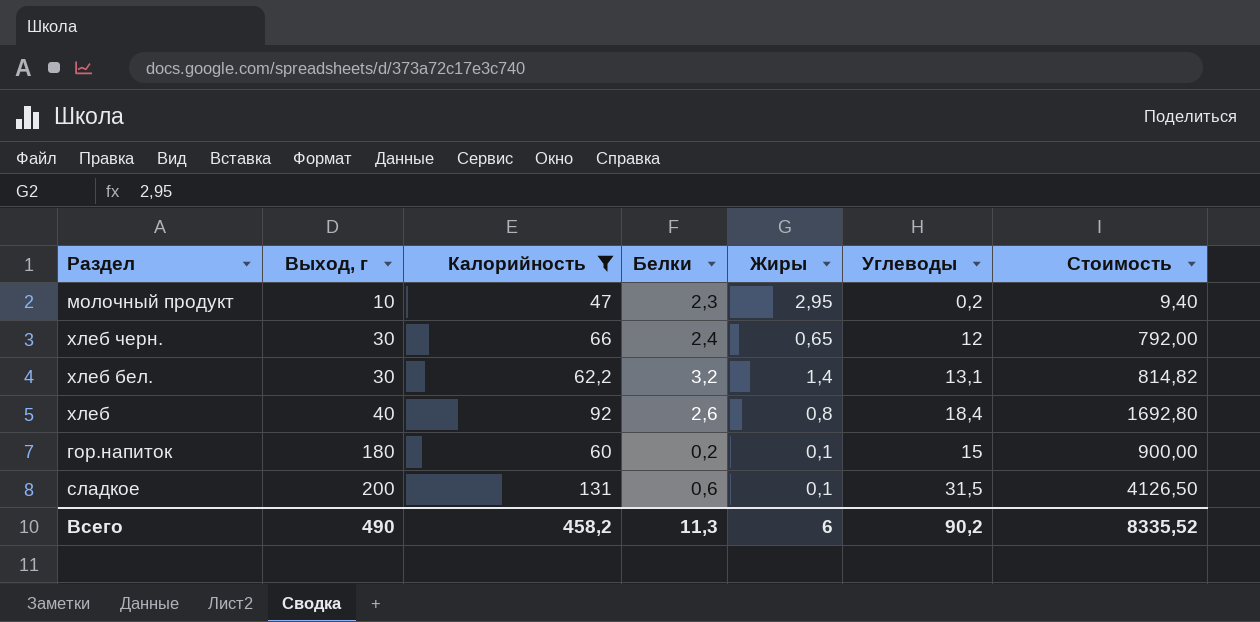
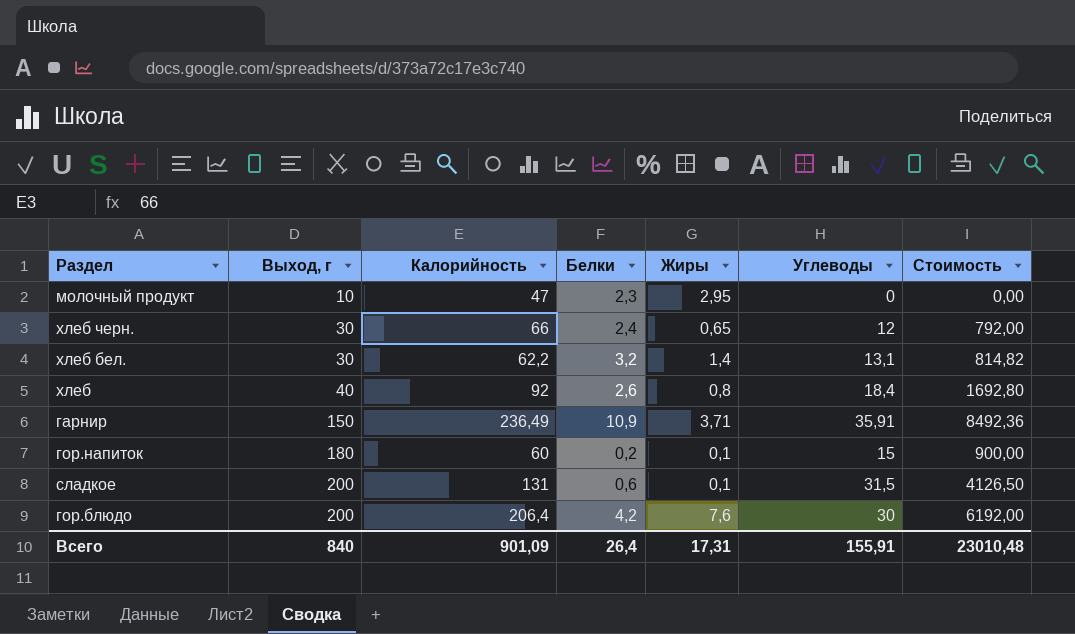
filter: Калорийность <= 131 -> none
молочный продукт | Углеводы: 0,2 -> 0
молочный продукт | Стоимость: 9,40 -> 0,00
Всего | Выход, г: 490 -> 840
Всего | Калорийность: 458,2 -> 901,09
Всего | Белки: 11,3 -> 26,4
Всего | Жиры: 6 -> 17,31
Всего | Углеводы: 90,2 -> 155,91
Всего | Стоимость: 8335,52 -> 23010,48

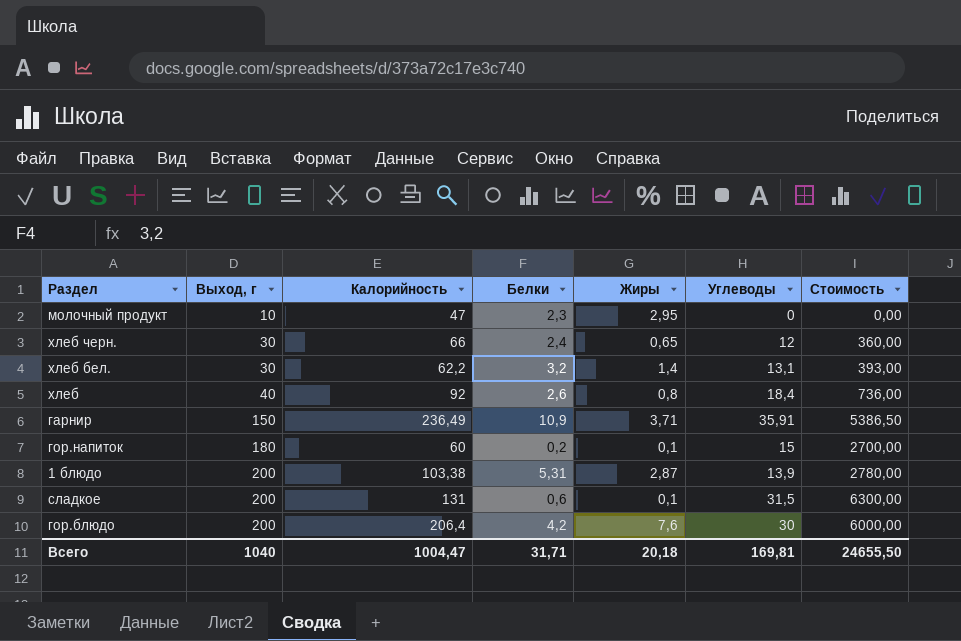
column Стоимость | formula: [Калорийность] * [Углеводы] -> [Выход, г] * [Углеводы]
row 1 блюдо: none -> 200 | 103,38 | 5,31 | 2,87 | 13,9 | 2780,00
Всего | Выход, г: 840 -> 1040
Всего | Калорийность: 901,09 -> 1004,47
Всего | Белки: 26,4 -> 31,71
Всего | Жиры: 17,31 -> 20,18
Всего | Углеводы: 155,91 -> 169,81
Всего | Стоимость: 23010,48 -> 24655,50

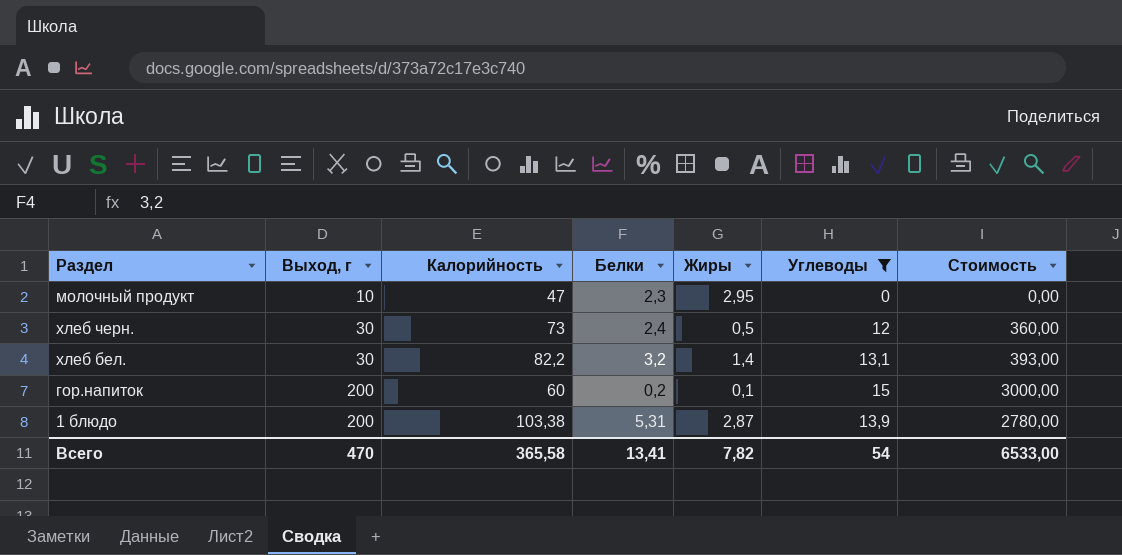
filter: none -> Углеводы <= 15
хлеб черн. | Калорийность: 66 -> 73
хлеб черн. | Жиры: 0,65 -> 0,5
хлеб бел. | Калорийность: 62,2 -> 82,2
гор.напиток | Выход, г: 180 -> 200
гор.напиток | Стоимость: 2700,00 -> 3000,00
Всего | Выход, г: 1040 -> 470
Всего | Калорийность: 1004,47 -> 365,58
Всего | Белки: 31,71 -> 13,41
Всего | Жиры: 20,18 -> 7,82
Всего | Углеводы: 169,81 -> 54
Всего | Стоимость: 24655,50 -> 6533,00

